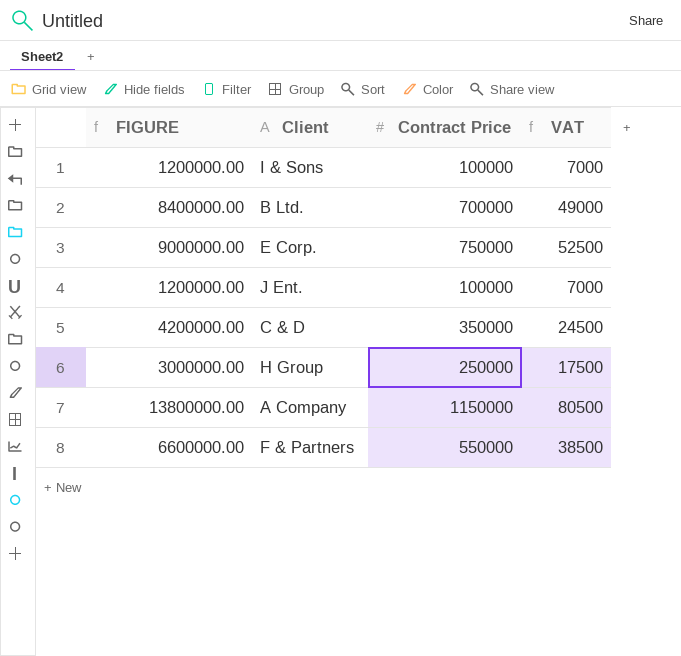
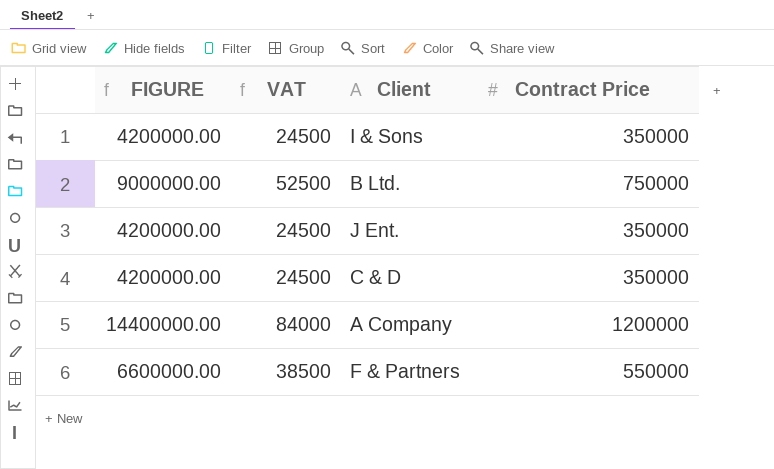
column VAT | position: 4 -> 2
row E Corp.: 9000000.00 | 750000 | 52500 -> none
row H Group: 3000000.00 | 250000 | 17500 -> none
I & Sons | FIGURE: 1200000.00 -> 4200000.00
I & Sons | VAT: 7000 -> 24500
I & Sons | Contract Price: 100000 -> 350000
B Ltd. | FIGURE: 8400000.00 -> 9000000.00
B Ltd. | VAT: 49000 -> 52500
B Ltd. | Contract Price: 700000 -> 750000
J Ent. | FIGURE: 1200000.00 -> 4200000.00
J Ent. | VAT: 7000 -> 24500
J Ent. | Contract Price: 100000 -> 350000
A Company | FIGURE: 13800000.00 -> 14400000.00
A Company | VAT: 80500 -> 84000
A Company | Contract Price: 1150000 -> 1200000

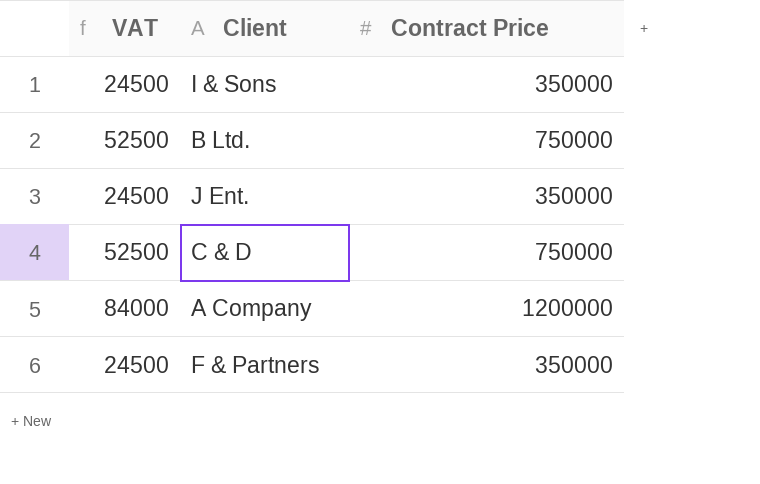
column FIGURE | formula: [Contract Price] * 12 -> none
C & D | VAT: 24500 -> 52500
C & D | Contract Price: 350000 -> 750000
F & Partners | VAT: 38500 -> 24500
F & Partners | Contract Price: 550000 -> 350000

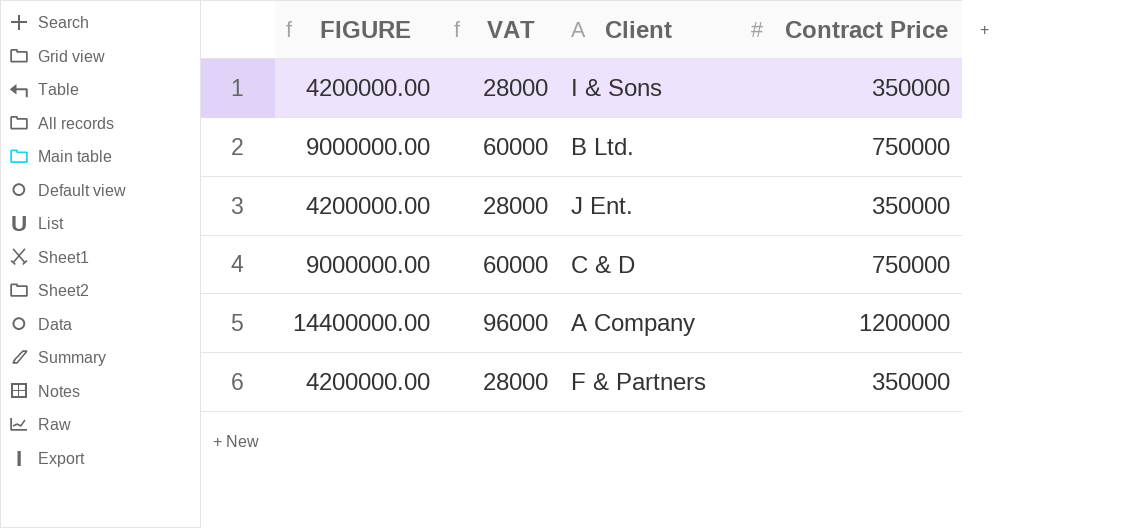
column FIGURE | formula: none -> [Contract Price] * 12
column VAT | formula: [Contract Price] * 0.07 -> [Contract Price] * 0.08

